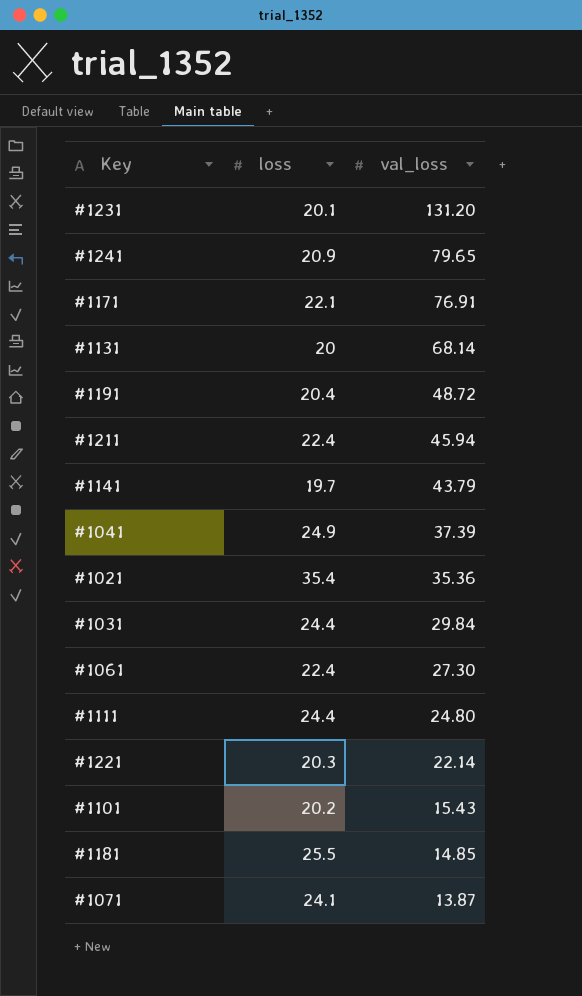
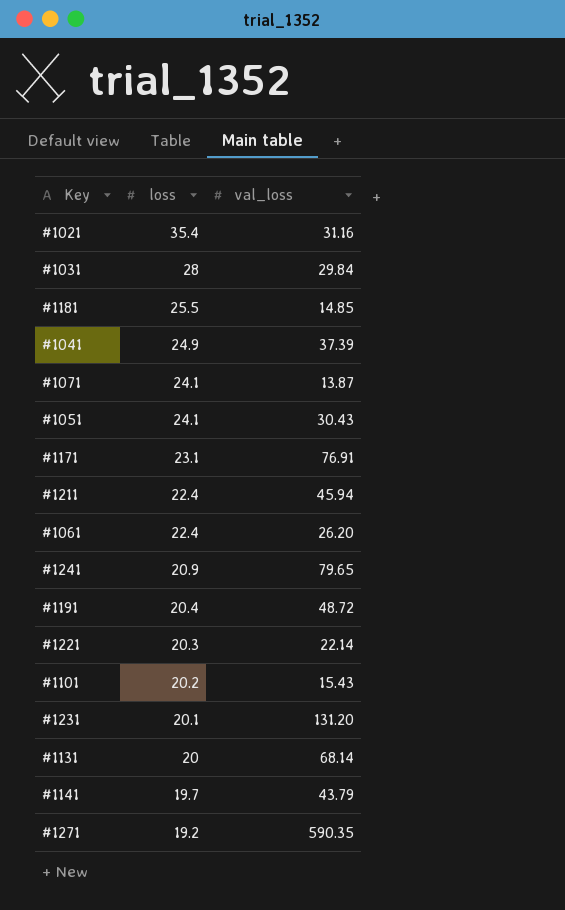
row order: val_loss descending -> loss descending
row #1111: 24.4 | 24.80 -> none
#1021 | val_loss: 35.36 -> 31.16
#1031 | loss: 24.4 -> 28
row #1051: none -> 24.1 | 30.43
#1171 | loss: 22.1 -> 23.1
#1061 | val_loss: 27.30 -> 26.20
row #1271: none -> 19.2 | 590.35

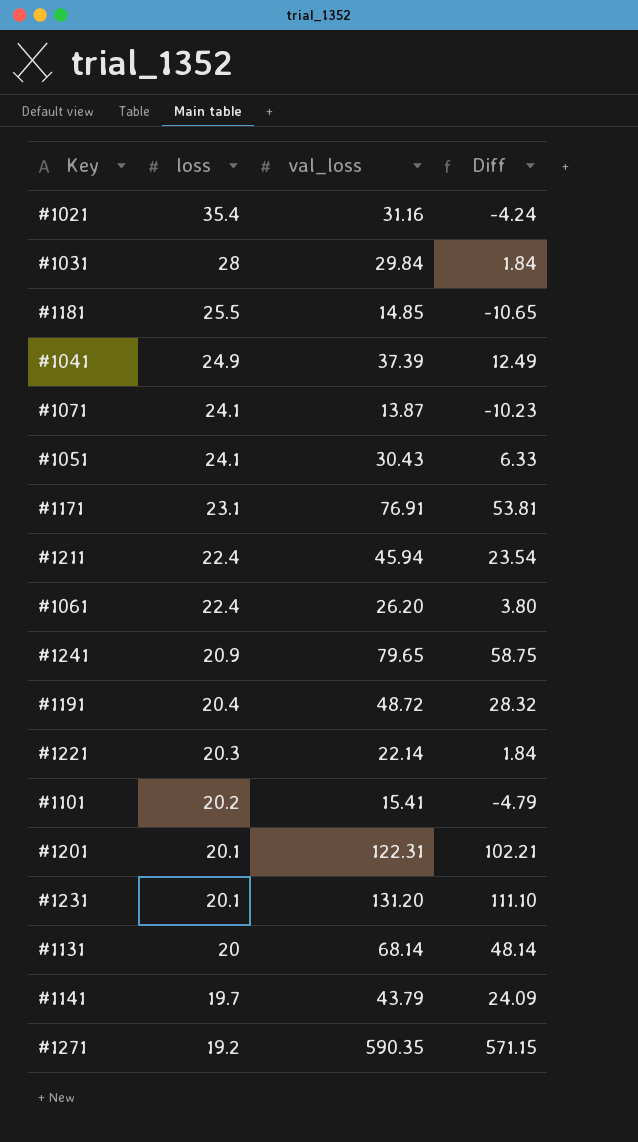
column Diff | formula: none -> [val_loss] - [loss]
#1101 | val_loss: 15.43 -> 15.41
row #1201: none -> 20.1 | 122.31 | 102.21

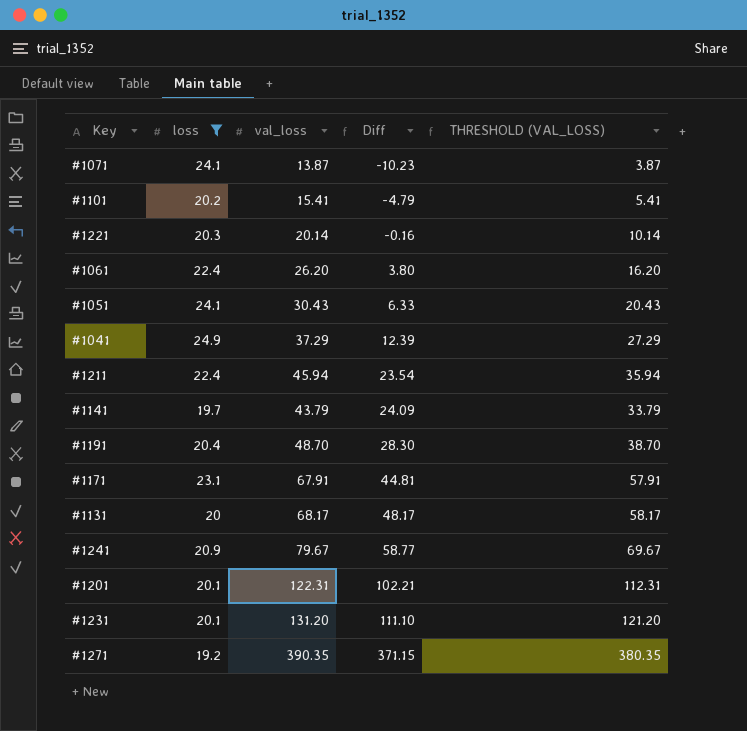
filter: none -> loss <= 24.9
row order: loss descending -> Diff ascending
column THRESHOLD (VAL_LOSS) | formula: none -> [val_loss] - 10
#1221 | val_loss: 22.14 -> 20.14
#1221 | Diff: 1.84 -> -0.16
#1041 | val_loss: 37.39 -> 37.29
#1041 | Diff: 12.49 -> 12.39
#1191 | val_loss: 48.72 -> 48.70
#1191 | Diff: 28.32 -> 28.30
#1171 | val_loss: 76.91 -> 67.91
#1171 | Diff: 53.81 -> 44.81
#1131 | val_loss: 68.14 -> 68.17
#1131 | Diff: 48.14 -> 48.17
#1241 | val_loss: 79.65 -> 79.67
#1241 | Diff: 58.75 -> 58.77
#1271 | val_loss: 590.35 -> 390.35
#1271 | Diff: 571.15 -> 371.15

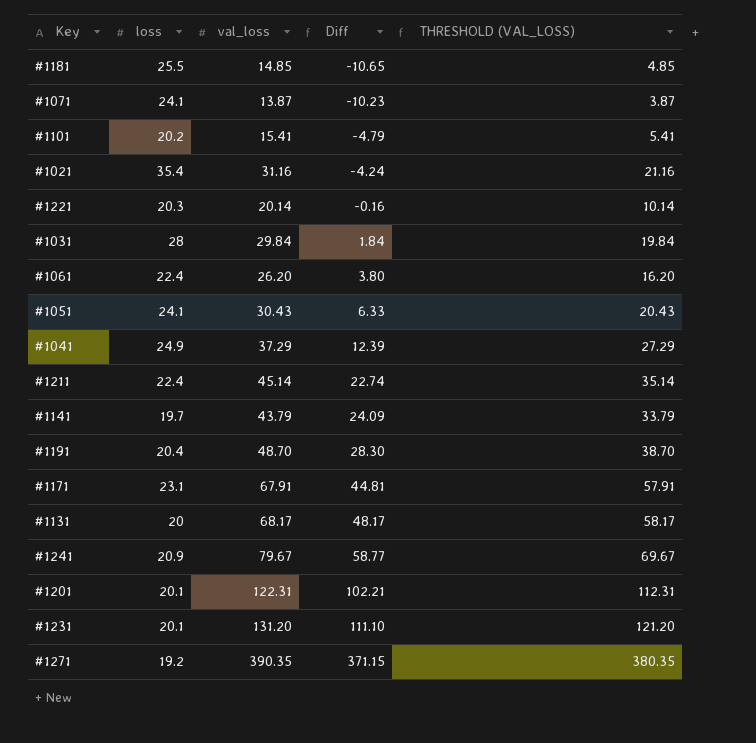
filter: loss <= 24.9 -> none
#1211 | val_loss: 45.94 -> 45.14
#1211 | Diff: 23.54 -> 22.74
#1211 | THRESHOLD (VAL_LOSS): 35.94 -> 35.14

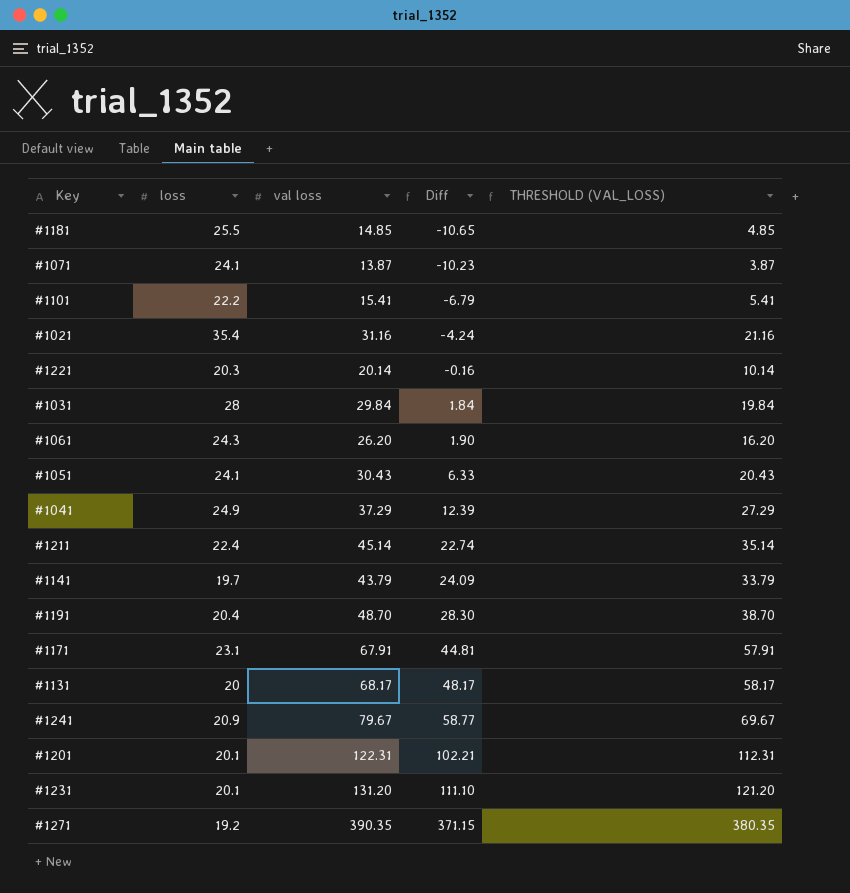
column name: val_loss -> val loss
#1101 | loss: 20.2 -> 22.2
#1101 | Diff: -4.79 -> -6.79
#1061 | loss: 22.4 -> 24.3
#1061 | Diff: 3.80 -> 1.90

